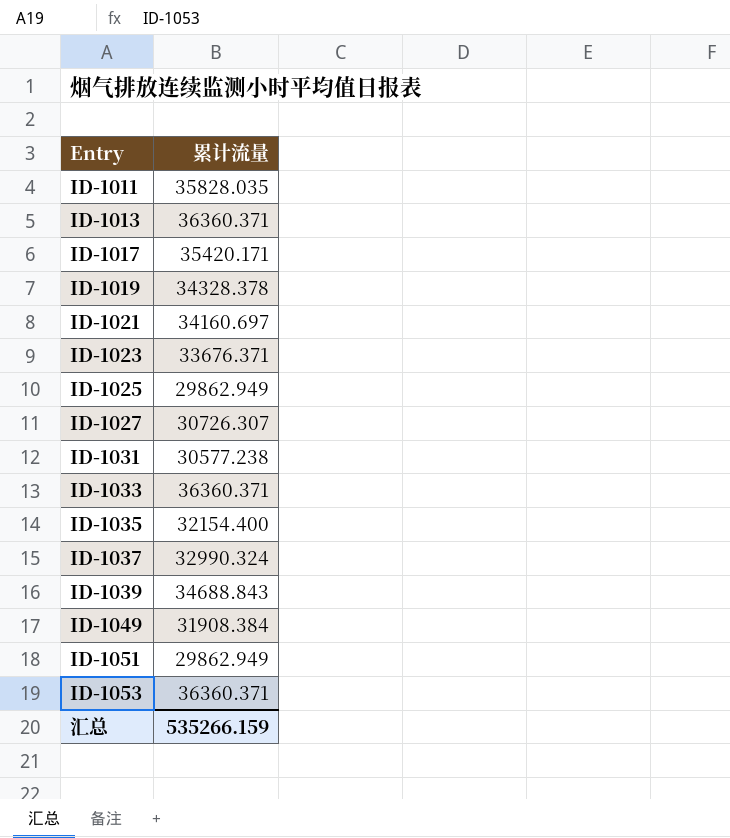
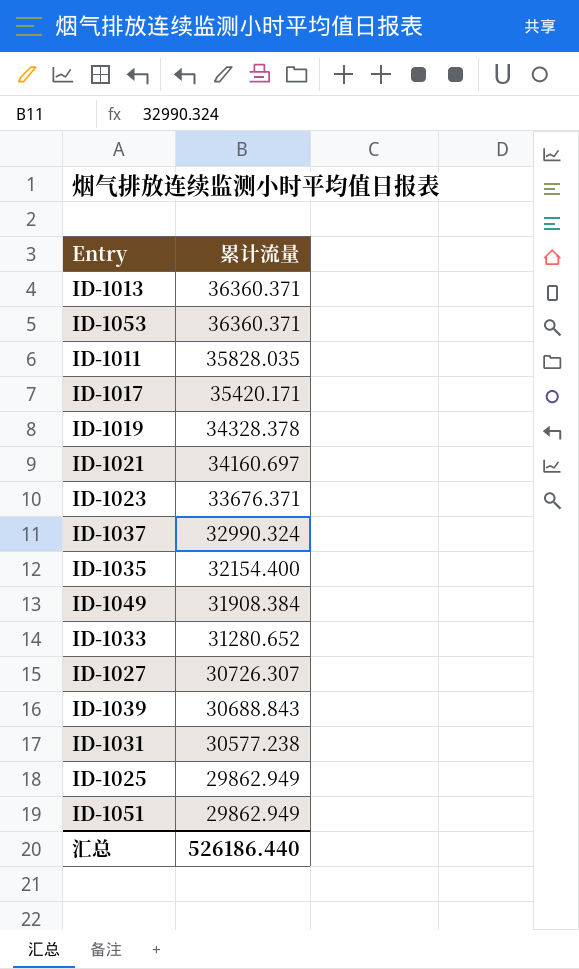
row order: Entry ascending -> 累计流量 descending
ID-1033 | 累计流量: 36360.371 -> 31280.652
ID-1039 | 累计流量: 34688.843 -> 30688.843
汇总 | 累计流量: 535266.159 -> 526186.440

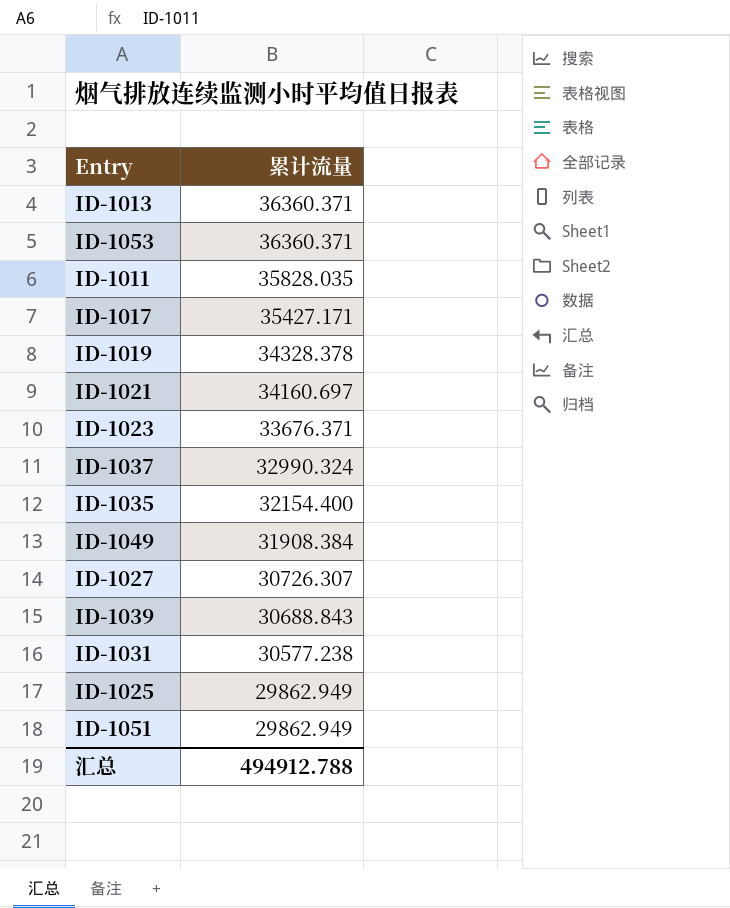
row ID-1033: 31280.652 -> none
ID-1017 | 累计流量: 35420.171 -> 35427.171
汇总 | 累计流量: 526186.440 -> 494912.788

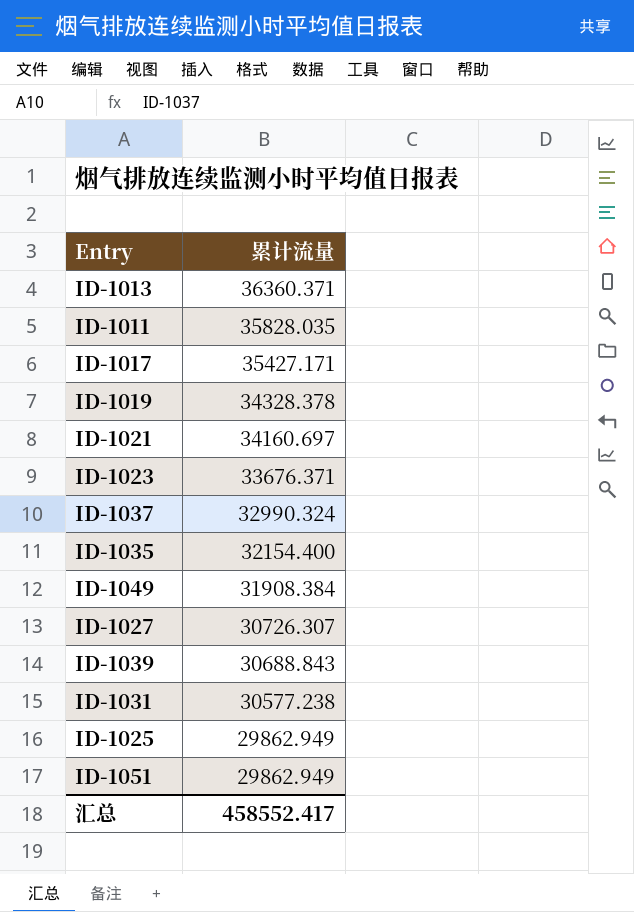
row ID-1053: 36360.371 -> none
汇总 | 累计流量: 494912.788 -> 458552.417

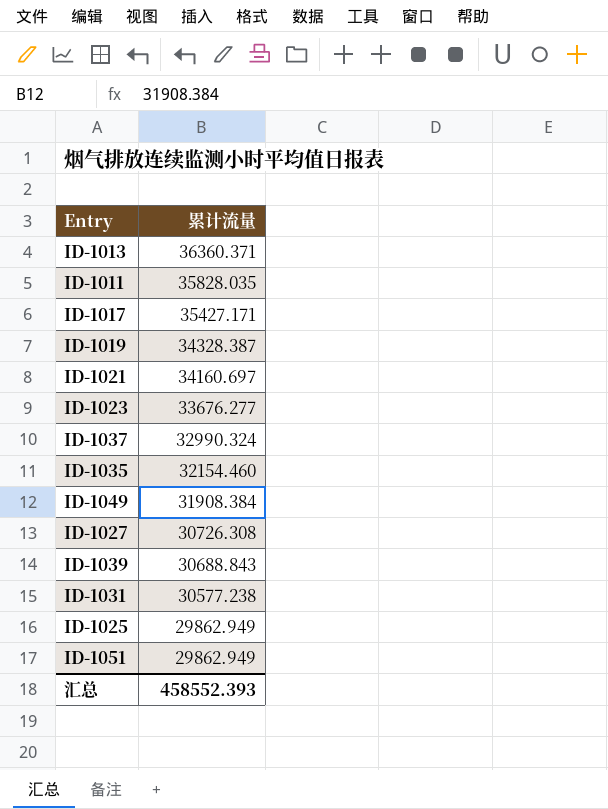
ID-1019 | 累计流量: 34328.378 -> 34328.387
ID-1023 | 累计流量: 33676.371 -> 33676.277
ID-1035 | 累计流量: 32154.400 -> 32154.460
ID-1027 | 累计流量: 30726.307 -> 30726.308
汇总 | 累计流量: 458552.417 -> 458552.393

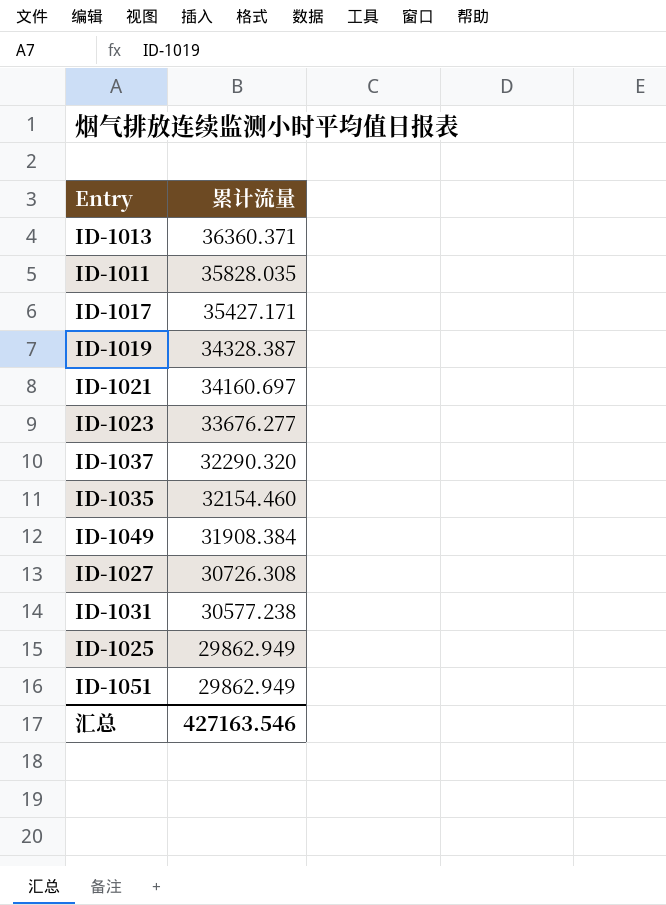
row ID-1039: 30688.843 -> none
ID-1037 | 累计流量: 32990.324 -> 32290.320
汇总 | 累计流量: 458552.393 -> 427163.546

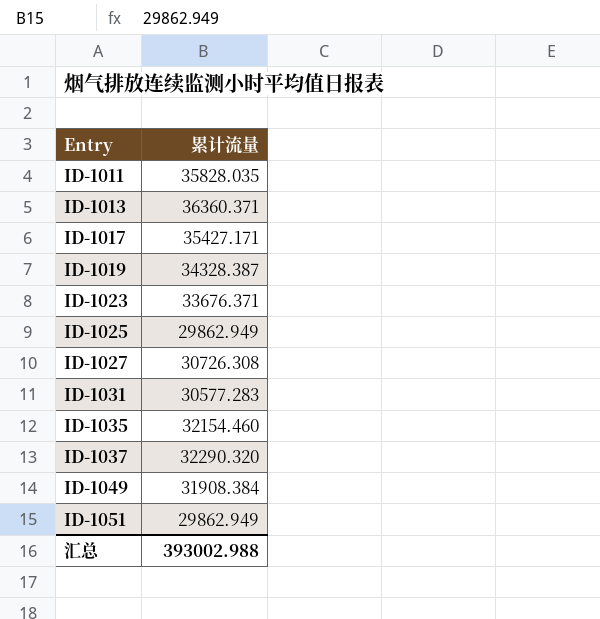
row order: 累计流量 descending -> Entry ascending
row ID-1021: 34160.697 -> none
ID-1023 | 累计流量: 33676.277 -> 33676.371
ID-1031 | 累计流量: 30577.238 -> 30577.283
汇总 | 累计流量: 427163.546 -> 393002.988

